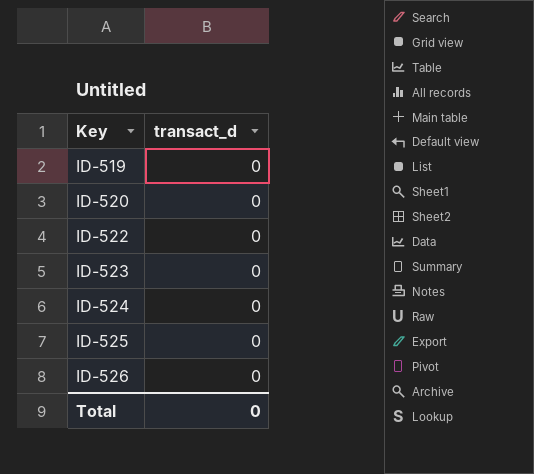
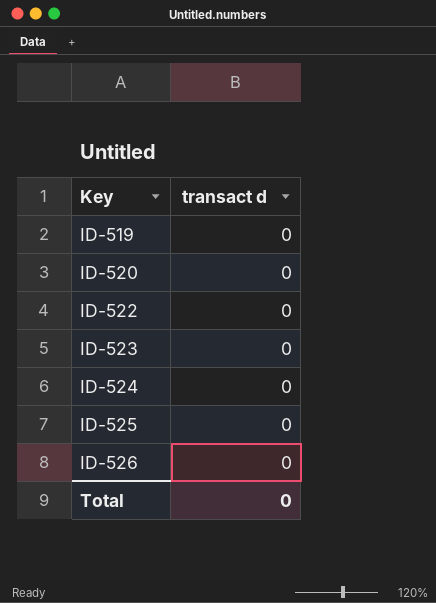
column name: transact_d -> transact d

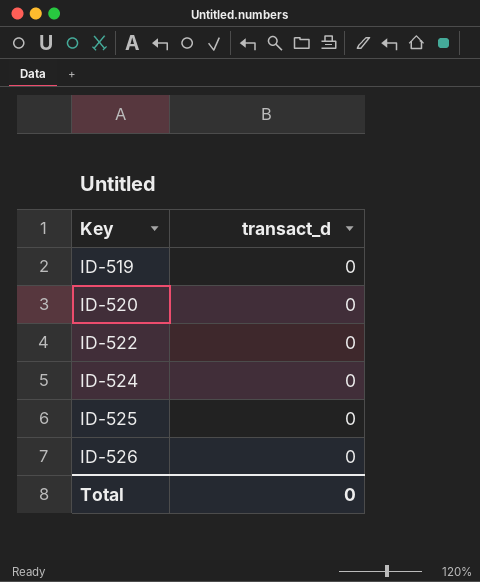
column name: transact d -> transact_d
row ID-523: 0 -> none

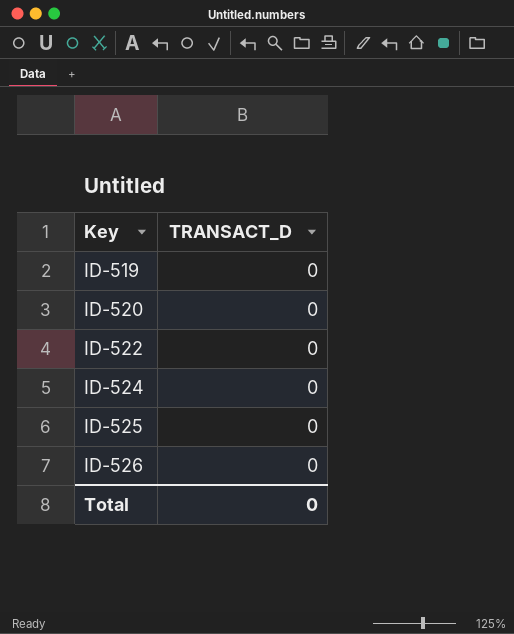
column name: transact_d -> TRANSACT_D

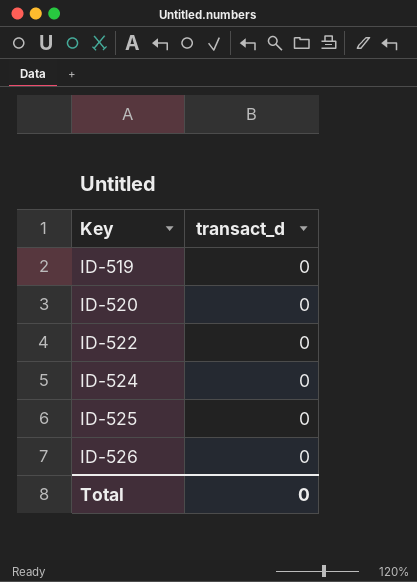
column name: TRANSACT_D -> transact_d

